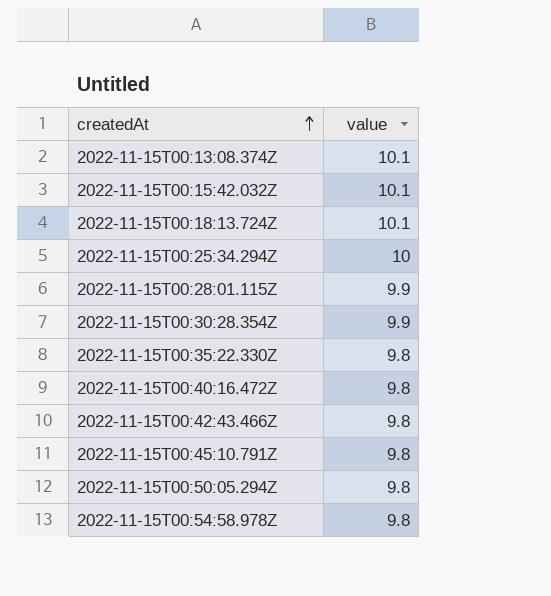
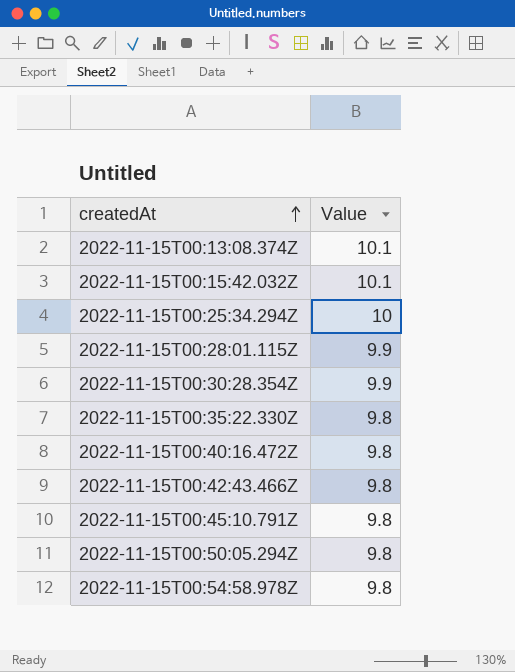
column name: value -> Value
row 2022-11-15T00:18:13.724Z: 10.1 -> none

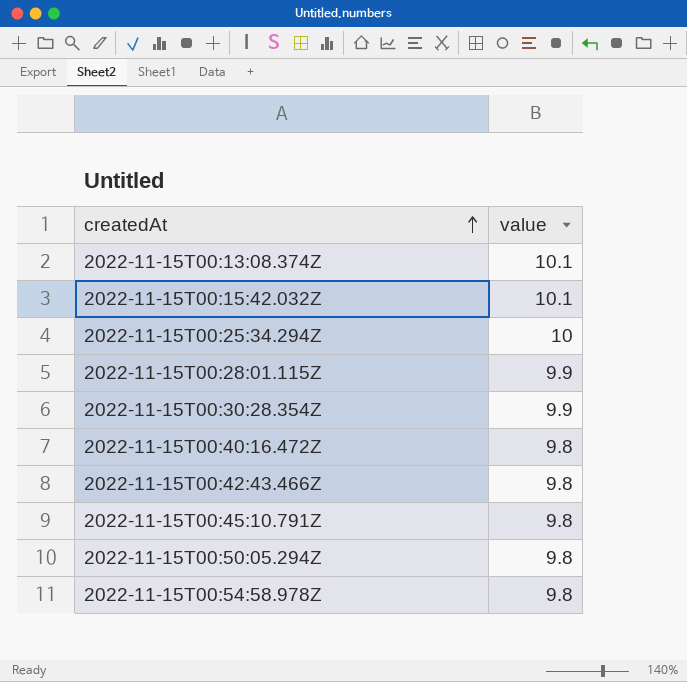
column name: Value -> value
row 2022-11-15T00:35:22.330Z: 9.8 -> none

